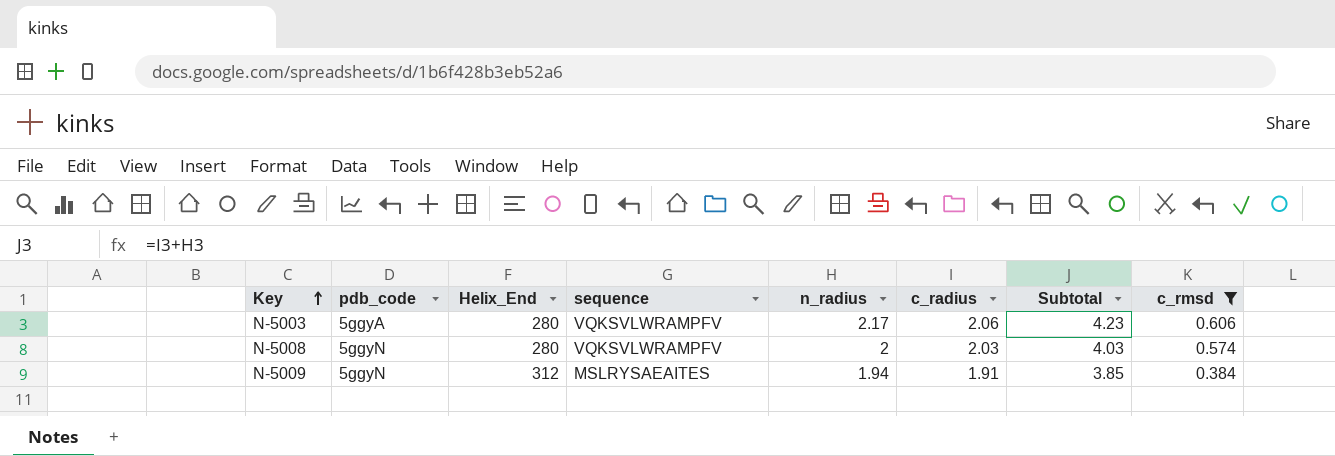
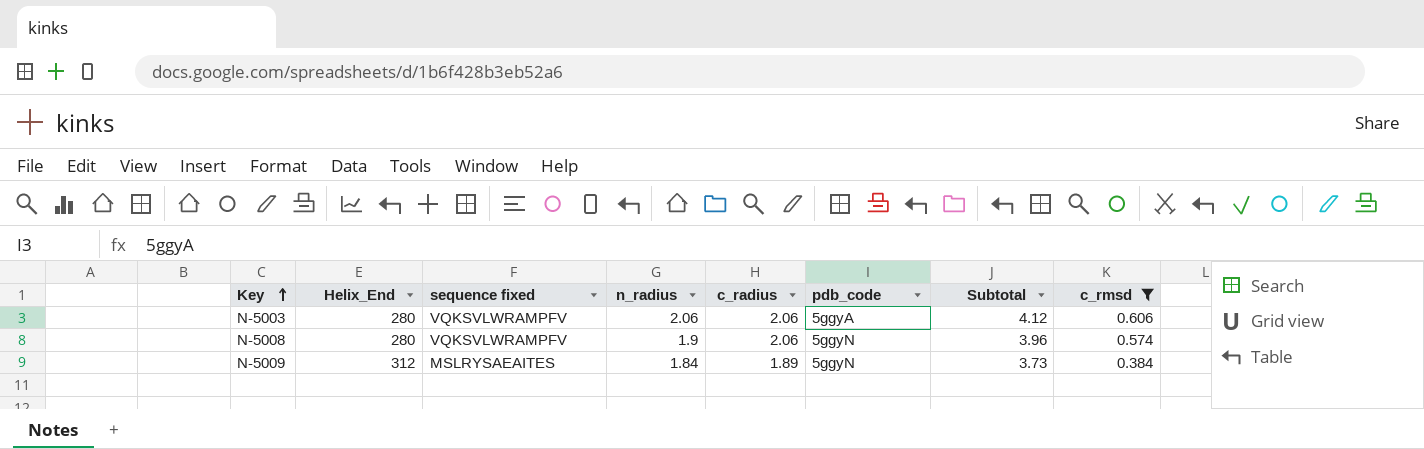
column name: sequence -> sequence fixed
column pdb_code | position: 2 -> 6
N-5003 | n_radius: 2.17 -> 2.06
N-5003 | Subtotal: 4.23 -> 4.12
N-5008 | n_radius: 2 -> 1.9
N-5008 | c_radius: 2.03 -> 2.06
N-5008 | Subtotal: 4.03 -> 3.96
N-5009 | n_radius: 1.94 -> 1.84
N-5009 | c_radius: 1.91 -> 1.89
N-5009 | Subtotal: 3.85 -> 3.73

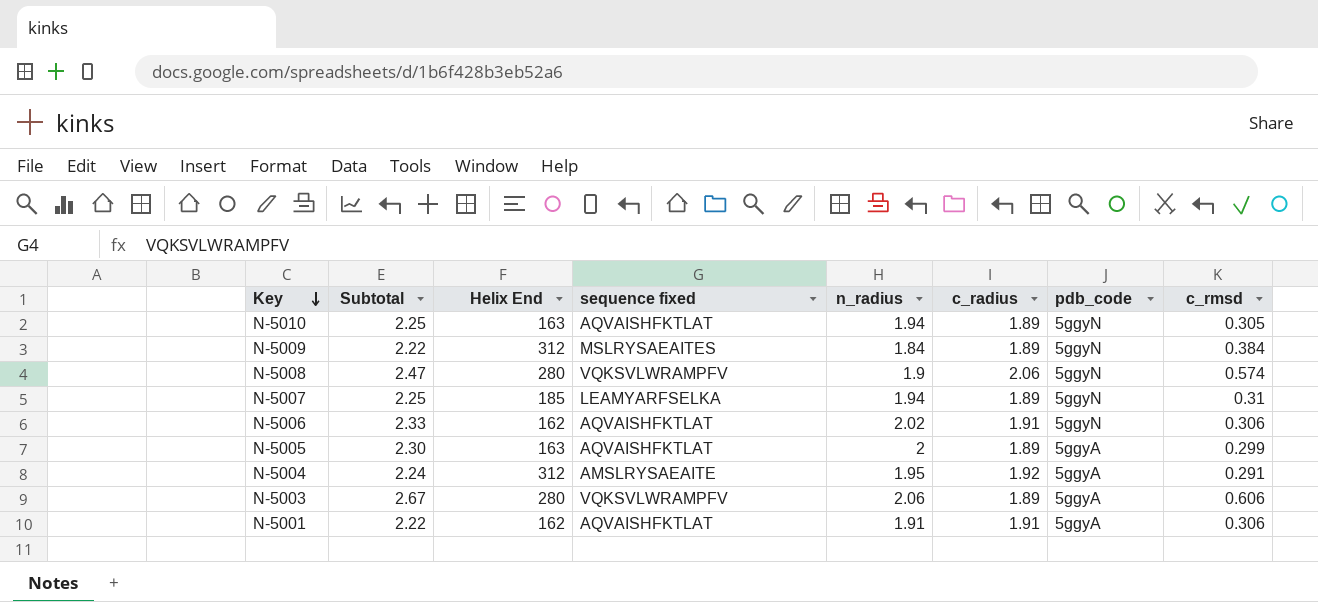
filter: c_rmsd >= 0.384 -> none
row order: Key ascending -> Key descending
column Subtotal | formula: [n_radius] + [c_radius] -> [n_radius] + [c_rmsd]
column Subtotal | position: 7 -> 2
column name: Helix_End -> Helix End
N-5003 | c_radius: 2.06 -> 1.89

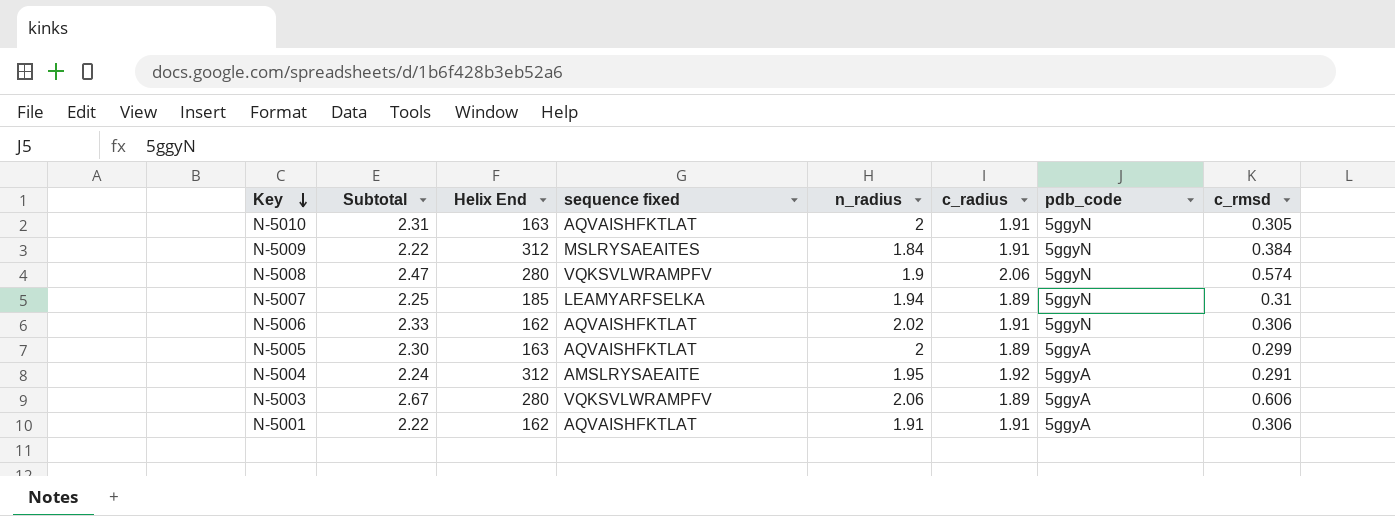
N-5010 | Subtotal: 2.25 -> 2.31
N-5010 | n_radius: 1.94 -> 2
N-5010 | c_radius: 1.89 -> 1.91
N-5009 | c_radius: 1.89 -> 1.91

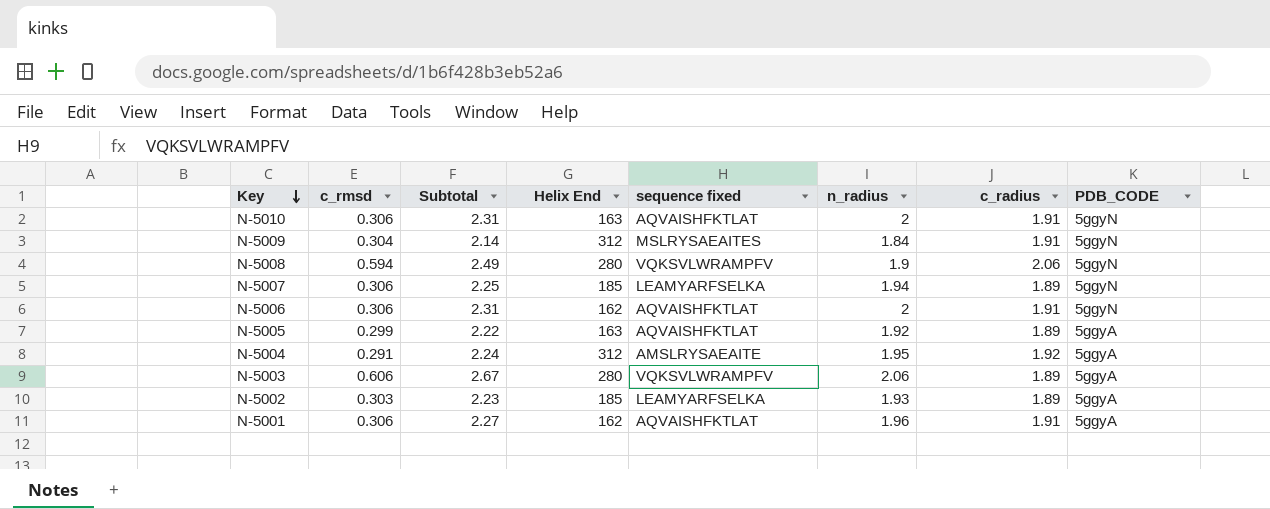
column c_rmsd | position: 8 -> 2
column name: pdb_code -> PDB_CODE
N-5010 | c_rmsd: 0.305 -> 0.306
N-5009 | c_rmsd: 0.384 -> 0.304
N-5009 | Subtotal: 2.22 -> 2.14
N-5008 | c_rmsd: 0.574 -> 0.594
N-5008 | Subtotal: 2.47 -> 2.49
N-5007 | c_rmsd: 0.31 -> 0.306
N-5006 | Subtotal: 2.33 -> 2.31
N-5006 | n_radius: 2.02 -> 2
N-5005 | Subtotal: 2.30 -> 2.22
N-5005 | n_radius: 2 -> 1.92
row N-5002: none -> 0.303 | 2.23 | 185 | LEAMYARFSELKA | 1.93 | 1.89 | 5ggyA
N-5001 | Subtotal: 2.22 -> 2.27
N-5001 | n_radius: 1.91 -> 1.96

